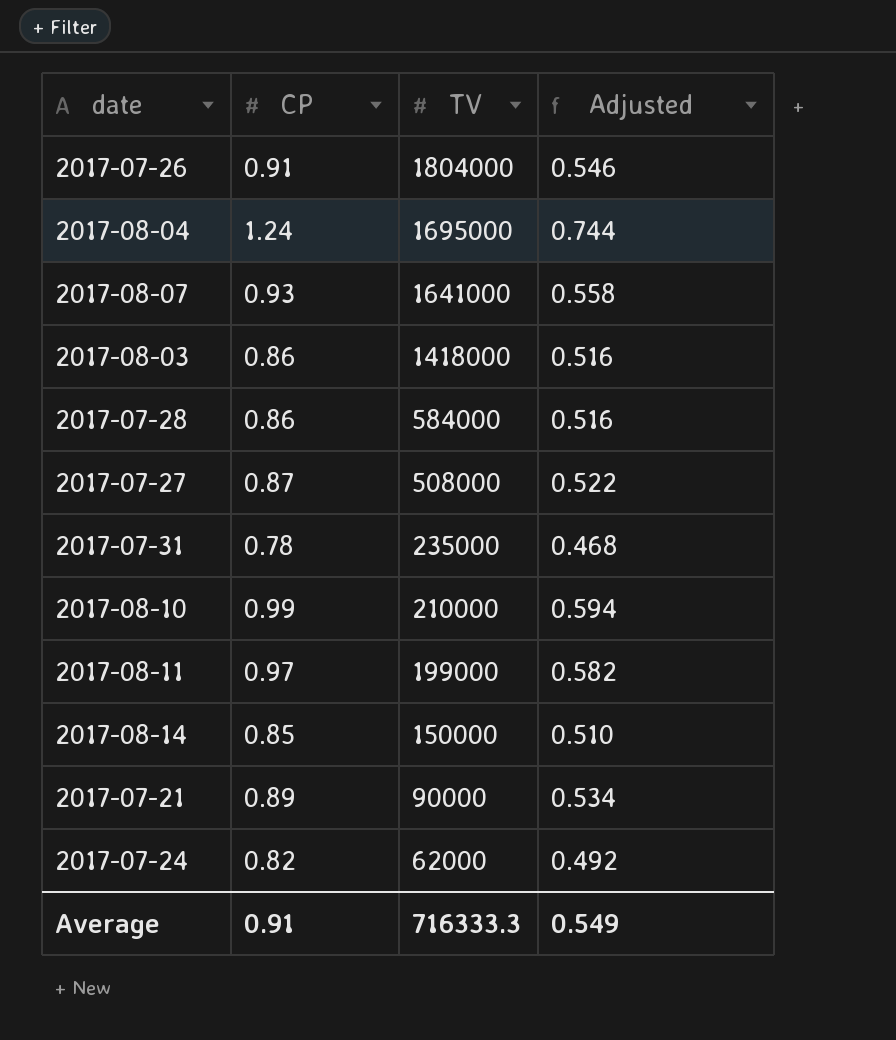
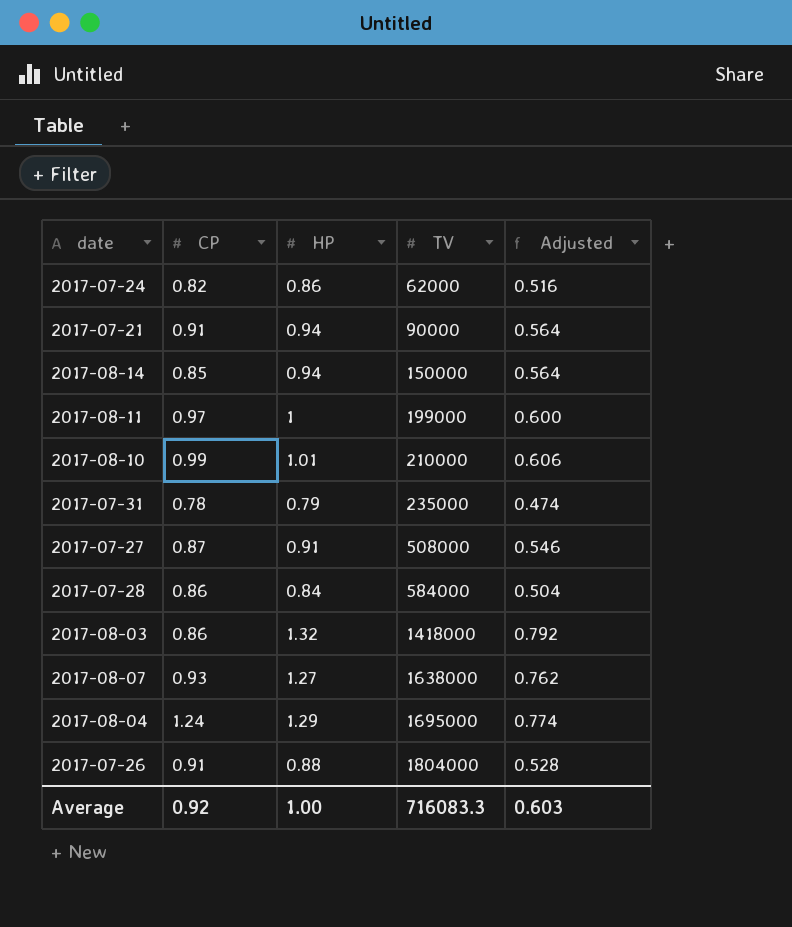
row order: TV descending -> TV ascending
column HP | position: none -> 3
column Adjusted | formula: [CP] * 0.6 -> [HP] * 0.6
2017-07-21 | CP: 0.89 -> 0.91
2017-08-07 | TV: 1641000 -> 1638000
Average | CP: 0.91 -> 0.92
Average | TV: 716333.3 -> 716083.3
Average | Adjusted: 0.549 -> 0.603

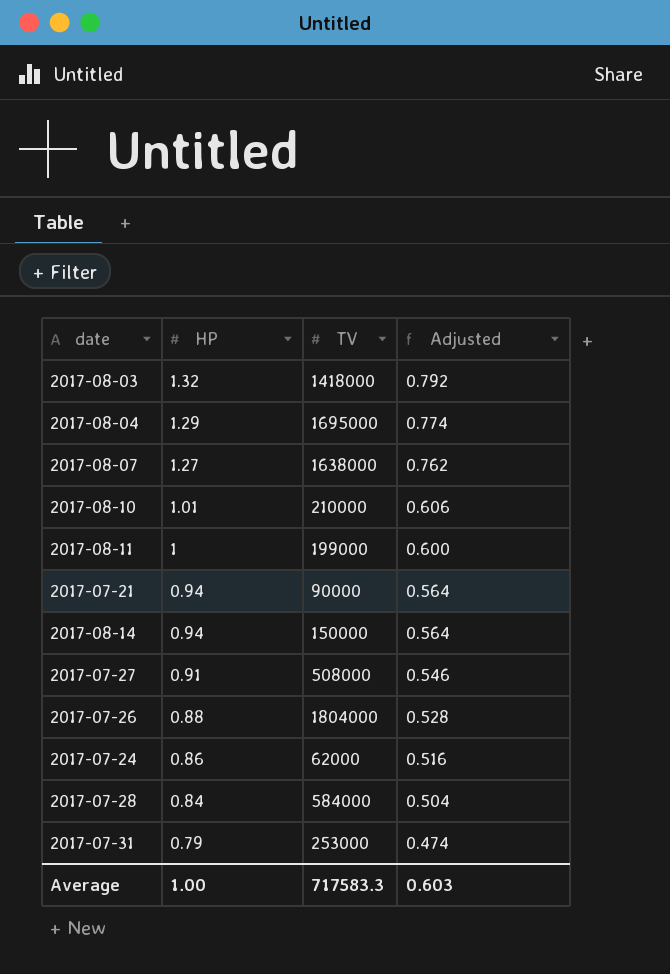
row order: TV ascending -> HP descending
column CP | position: 2 -> none
2017-07-31 | TV: 235000 -> 253000
Average | TV: 716083.3 -> 717583.3

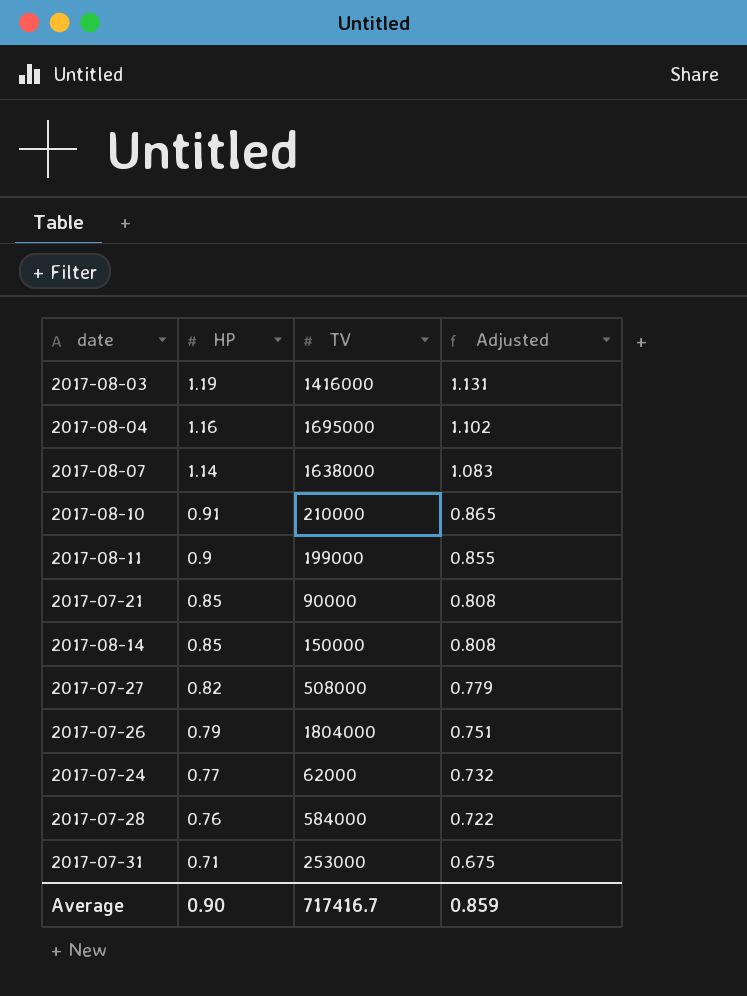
column Adjusted | formula: [HP] * 0.6 -> [HP] * 0.95
2017-08-03 | HP: 1.32 -> 1.19
2017-08-03 | TV: 1418000 -> 1416000
2017-08-04 | HP: 1.29 -> 1.16
2017-08-07 | HP: 1.27 -> 1.14
2017-08-10 | HP: 1.01 -> 0.91
2017-08-11 | HP: 1 -> 0.9
2017-07-21 | HP: 0.94 -> 0.85
2017-08-14 | HP: 0.94 -> 0.85
2017-07-27 | HP: 0.91 -> 0.82
2017-07-26 | HP: 0.88 -> 0.79
2017-07-24 | HP: 0.86 -> 0.77
2017-07-28 | HP: 0.84 -> 0.76
2017-07-31 | HP: 0.79 -> 0.71
Average | HP: 1.00 -> 0.90
Average | TV: 717583.3 -> 717416.7
Average | Adjusted: 0.603 -> 0.859

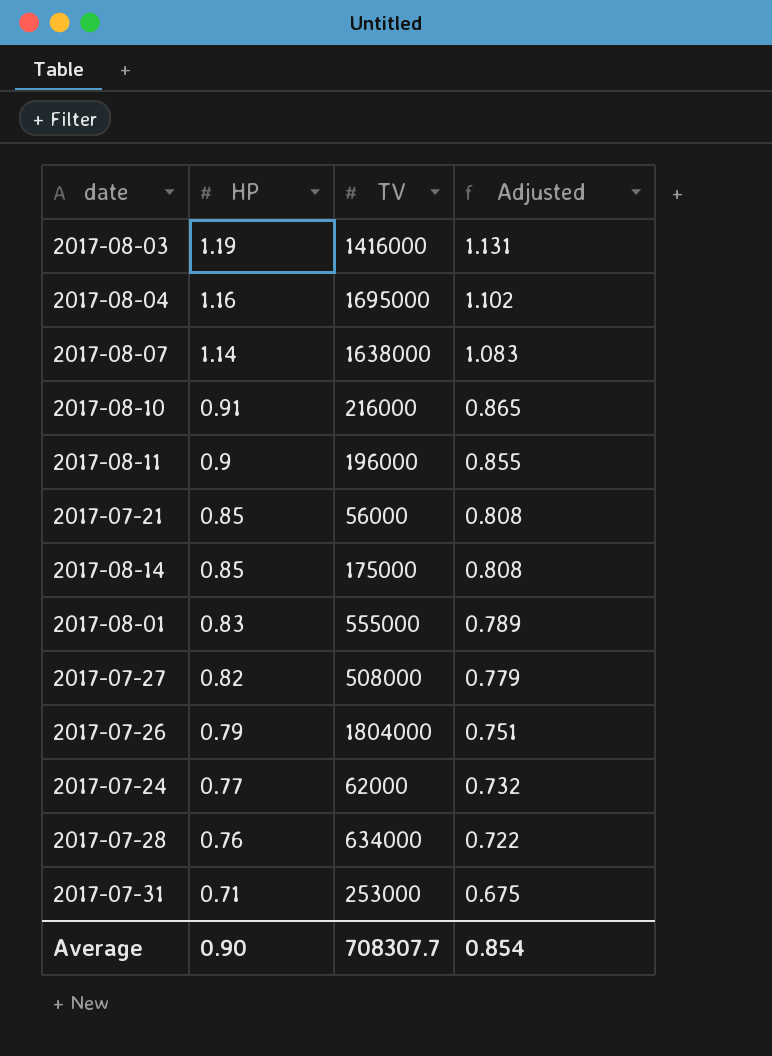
2017-08-10 | TV: 210000 -> 216000
2017-08-11 | TV: 199000 -> 196000
2017-07-21 | TV: 90000 -> 56000
2017-08-14 | TV: 150000 -> 175000
row 2017-08-01: none -> 0.83 | 555000 | 0.789
2017-07-28 | TV: 584000 -> 634000
Average | TV: 717416.7 -> 708307.7
Average | Adjusted: 0.859 -> 0.854

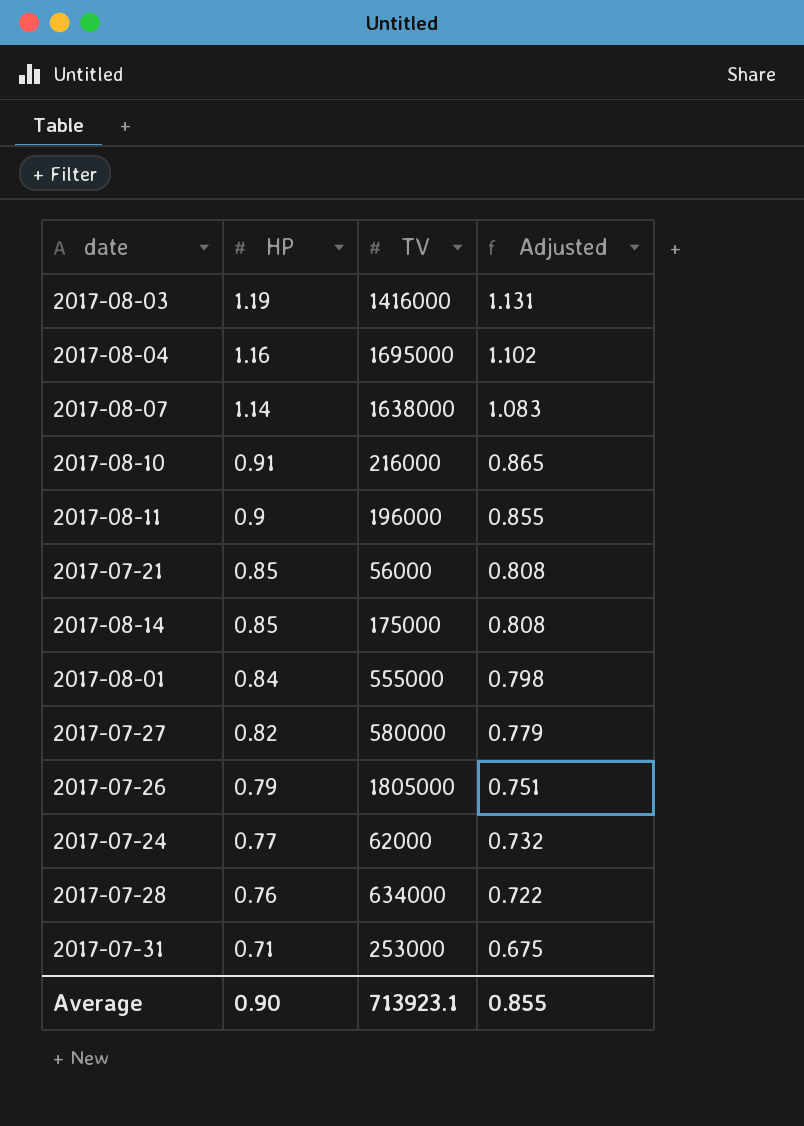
2017-08-01 | HP: 0.83 -> 0.84
2017-08-01 | Adjusted: 0.789 -> 0.798
2017-07-27 | TV: 508000 -> 580000
2017-07-26 | TV: 1804000 -> 1805000
Average | TV: 708307.7 -> 713923.1
Average | Adjusted: 0.854 -> 0.855

